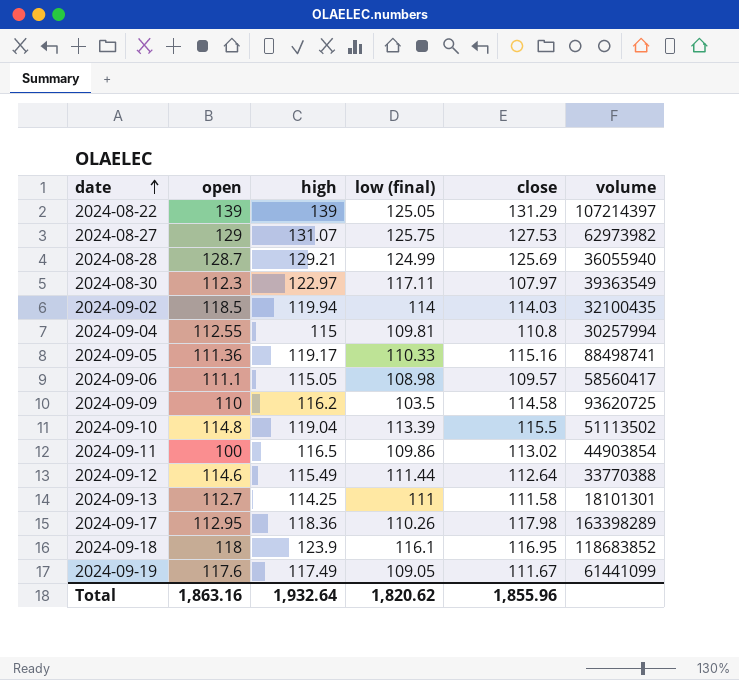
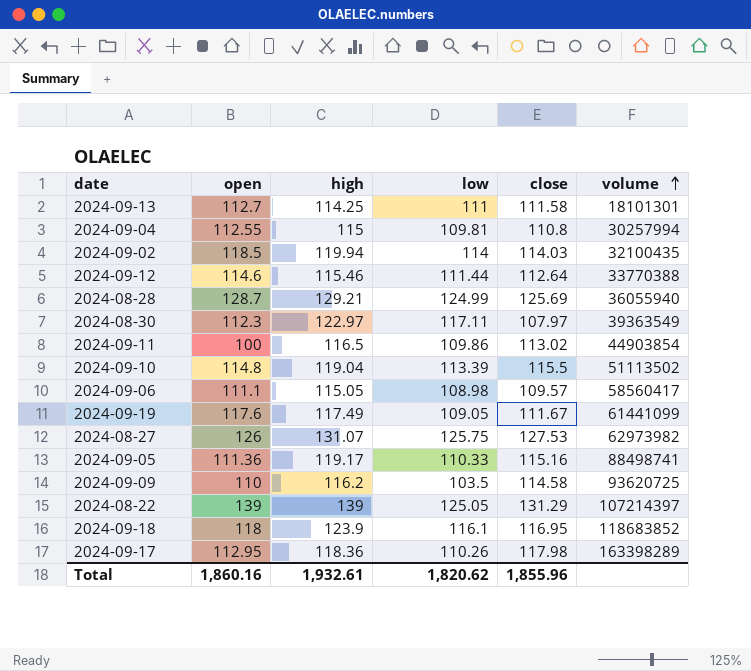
row order: date ascending -> volume ascending
column name: low (final) -> low
2024-09-12 | high: 115.49 -> 115.46
2024-08-27 | open: 129 -> 126
Total | open: 1,863.16 -> 1,860.16
Total | high: 1,932.64 -> 1,932.61

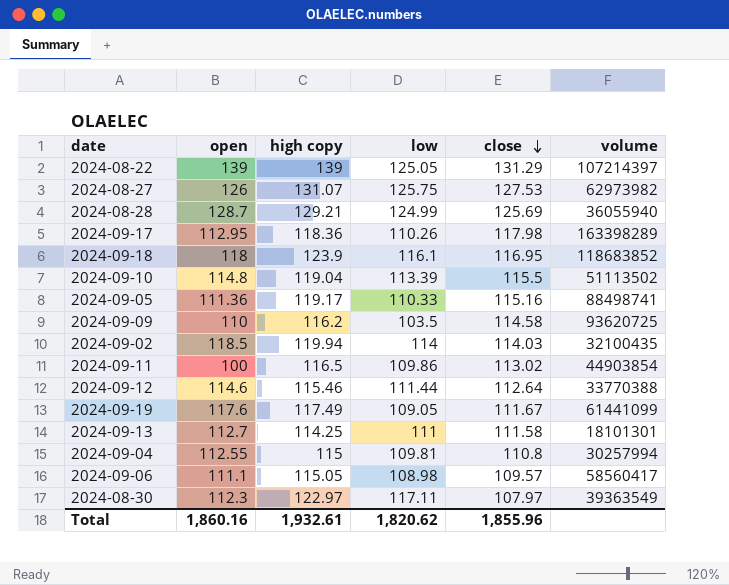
row order: volume ascending -> close descending
column name: high -> high copy

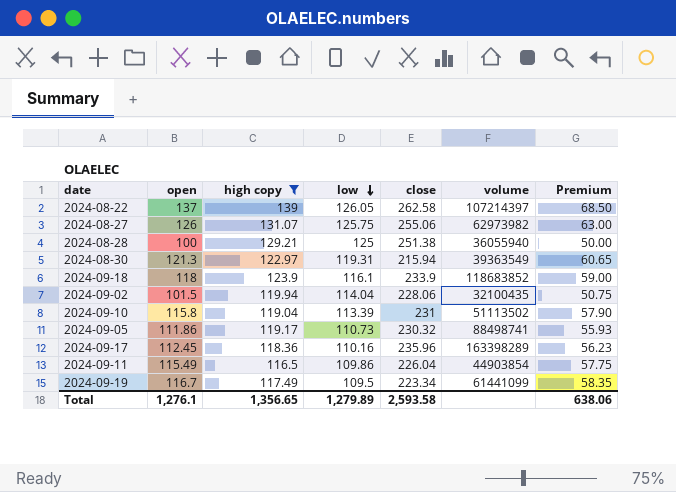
filter: none -> high copy >= 116.5
row order: close descending -> low descending
column Premium | formula: none -> [open] * 0.5
2024-08-22 | open: 139 -> 137
2024-08-22 | low: 125.05 -> 126.05
2024-08-22 | close: 131.29 -> 262.58
2024-08-27 | close: 127.53 -> 255.06
2024-08-28 | open: 128.7 -> 100
2024-08-28 | low: 124.99 -> 125
2024-08-28 | close: 125.69 -> 251.38
2024-08-30 | open: 112.3 -> 121.3
2024-08-30 | low: 117.11 -> 119.31
2024-08-30 | close: 107.97 -> 215.94
2024-09-18 | close: 116.95 -> 233.9
2024-09-02 | open: 118.5 -> 101.5
2024-09-02 | low: 114 -> 114.04
2024-09-02 | close: 114.03 -> 228.06
2024-09-10 | open: 114.8 -> 115.8
2024-09-10 | close: 115.5 -> 231
2024-09-05 | open: 111.36 -> 111.86
2024-09-05 | low: 110.33 -> 110.73
2024-09-05 | close: 115.16 -> 230.32
2024-09-17 | open: 112.95 -> 112.45
2024-09-17 | low: 110.26 -> 110.16
2024-09-17 | close: 117.98 -> 235.96
2024-09-11 | open: 100 -> 115.49
2024-09-11 | close: 113.02 -> 226.04
2024-09-19 | open: 117.6 -> 116.7
2024-09-19 | low: 109.05 -> 109.5
2024-09-19 | close: 111.67 -> 223.34
Total | open: 1,860.16 -> 1,276.1
Total | high copy: 1,932.61 -> 1,356.65
Total | low: 1,820.62 -> 1,279.89
Total | close: 1,855.96 -> 2,593.58

